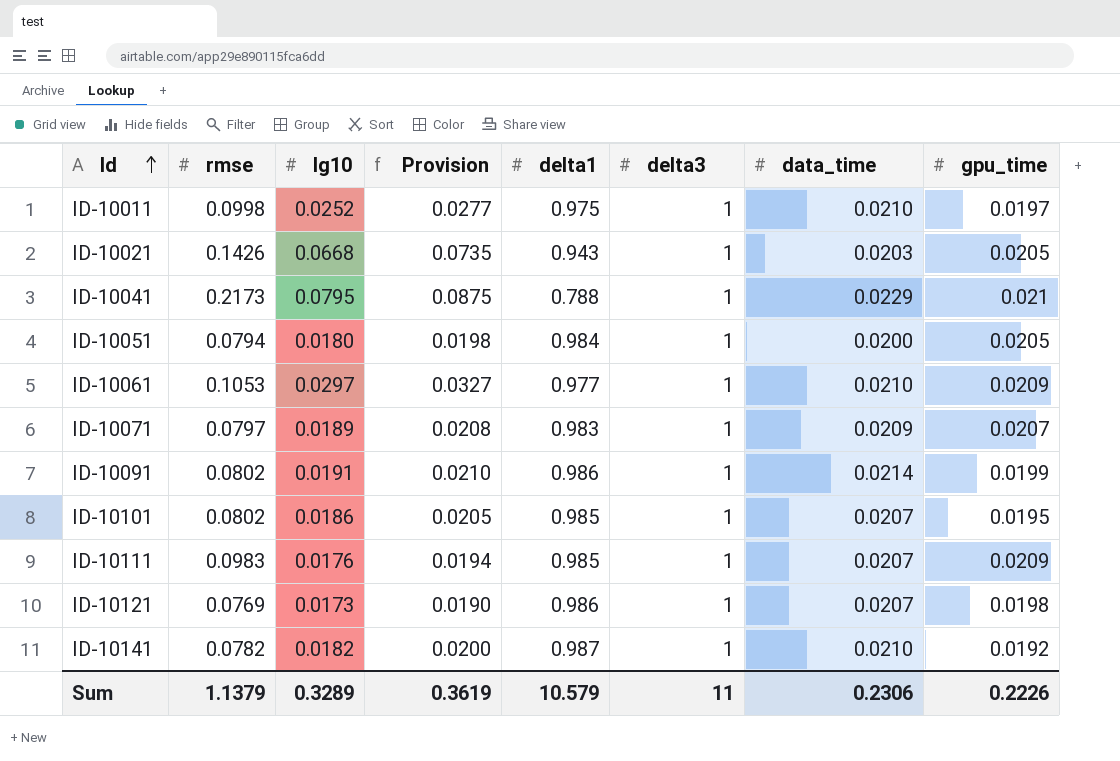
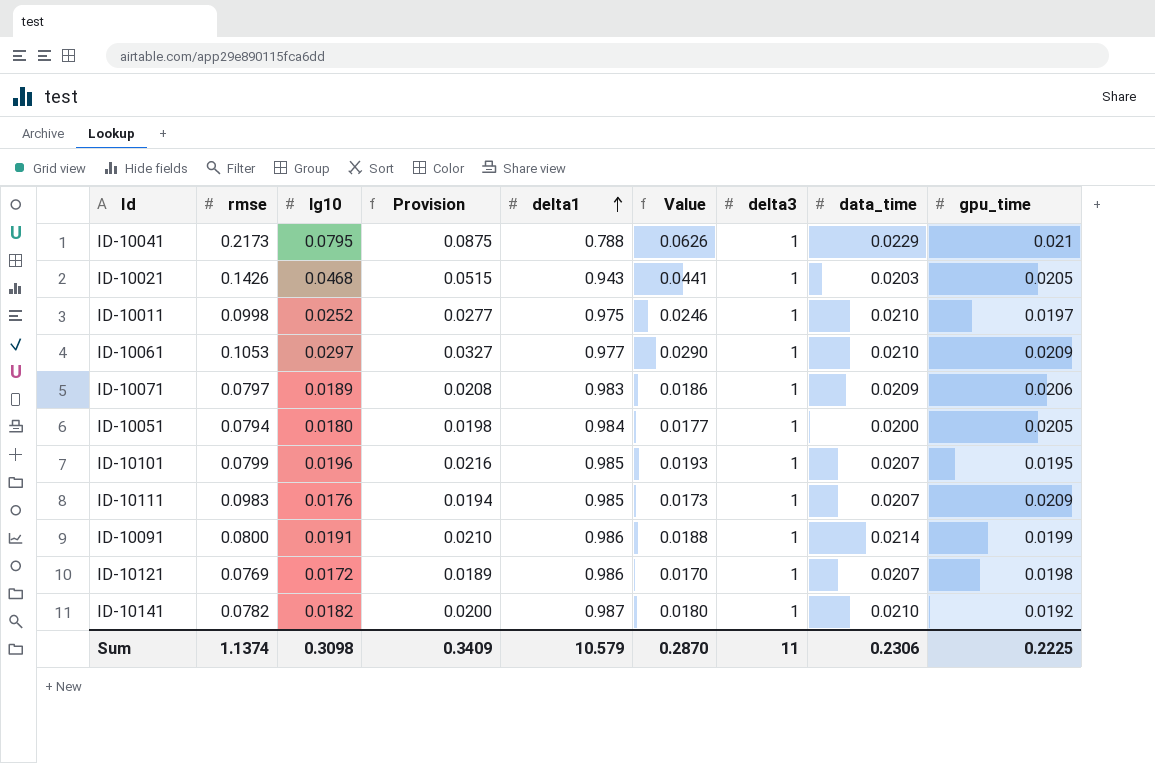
row order: Id ascending -> delta1 ascending
column Value | formula: none -> [lg10] * [delta1]
ID-10021 | lg10: 0.0668 -> 0.0468
ID-10021 | Provision: 0.0735 -> 0.0515
ID-10071 | gpu_time: 0.0207 -> 0.0206
ID-10101 | rmse: 0.0802 -> 0.0799
ID-10101 | lg10: 0.0186 -> 0.0196
ID-10101 | Provision: 0.0205 -> 0.0216
ID-10091 | rmse: 0.0802 -> 0.0800
ID-10121 | lg10: 0.0173 -> 0.0172
ID-10121 | Provision: 0.0190 -> 0.0189
Sum | rmse: 1.1379 -> 1.1374
Sum | lg10: 0.3289 -> 0.3098
Sum | Provision: 0.3619 -> 0.3409
Sum | gpu_time: 0.2226 -> 0.2225

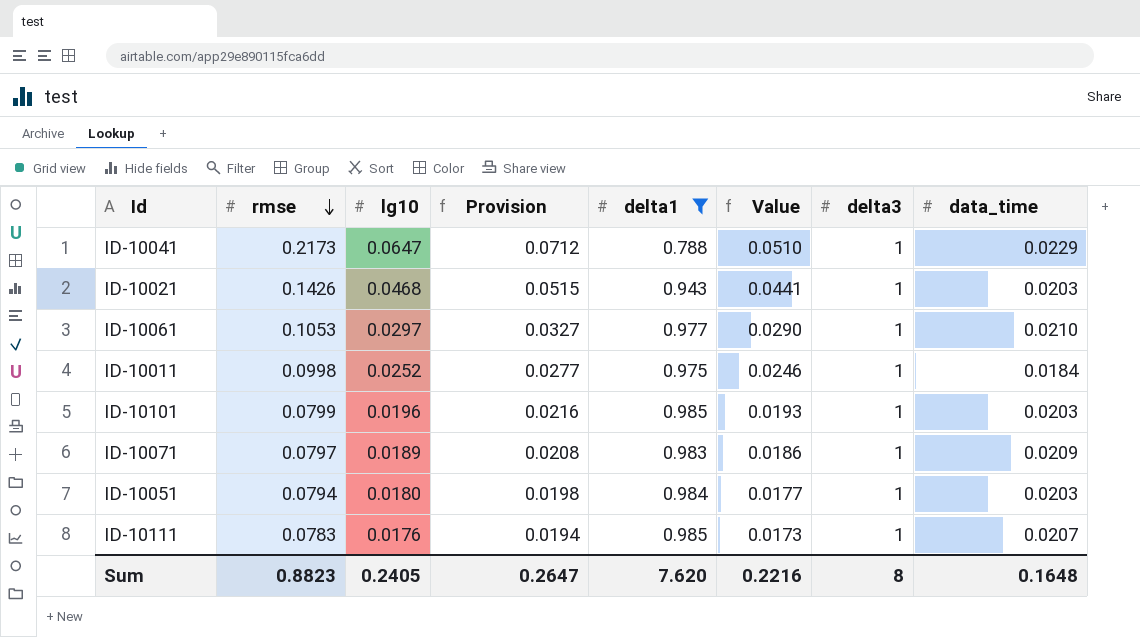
filter: none -> delta1 <= 0.985
row order: delta1 ascending -> rmse descending
column gpu_time | position: 9 -> none
ID-10041 | lg10: 0.0795 -> 0.0647
ID-10041 | Provision: 0.0875 -> 0.0712
ID-10041 | Value: 0.0626 -> 0.0510
ID-10011 | data_time: 0.0210 -> 0.0184
ID-10101 | data_time: 0.0207 -> 0.0203
ID-10051 | data_time: 0.0200 -> 0.0203
ID-10111 | rmse: 0.0983 -> 0.0783
Sum | rmse: 1.1374 -> 0.8823
Sum | lg10: 0.3098 -> 0.2405
Sum | Provision: 0.3409 -> 0.2647
Sum | delta1: 10.579 -> 7.620
Sum | Value: 0.2870 -> 0.2216
Sum | delta3: 11 -> 8
Sum | data_time: 0.2306 -> 0.1648

